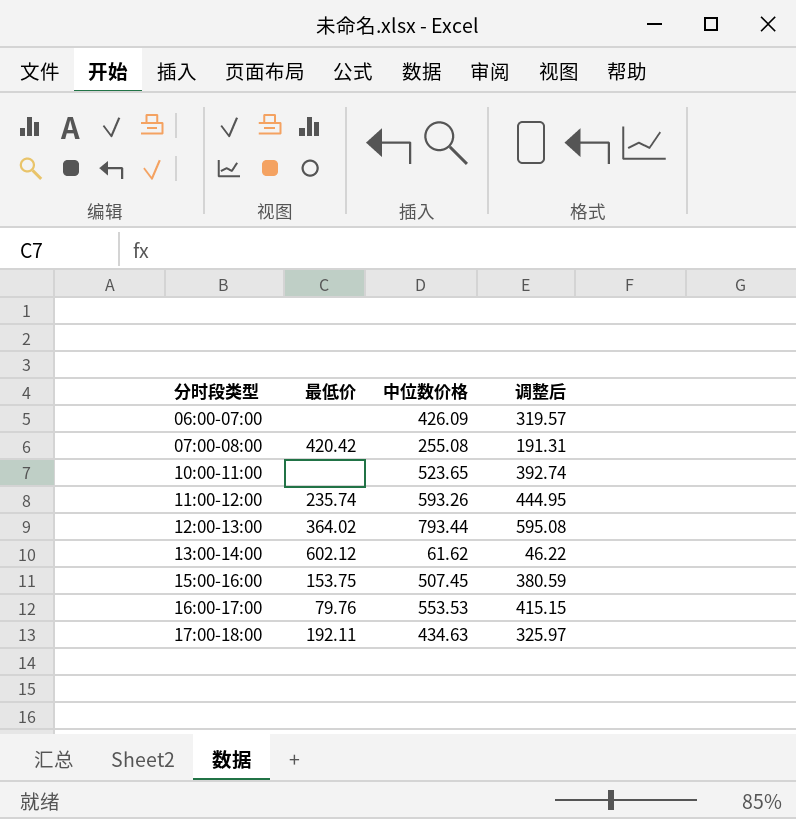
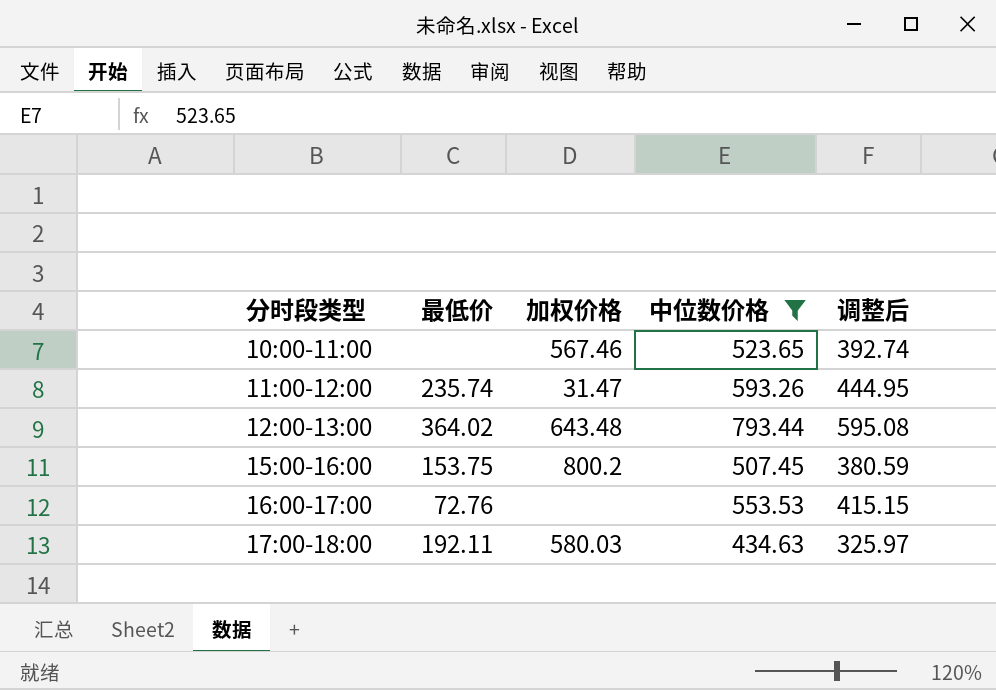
filter: none -> 中位数价格 >= 434.63
column 加权价格 | position: none -> 3
16:00-17:00 | 最低价: 79.76 -> 72.76

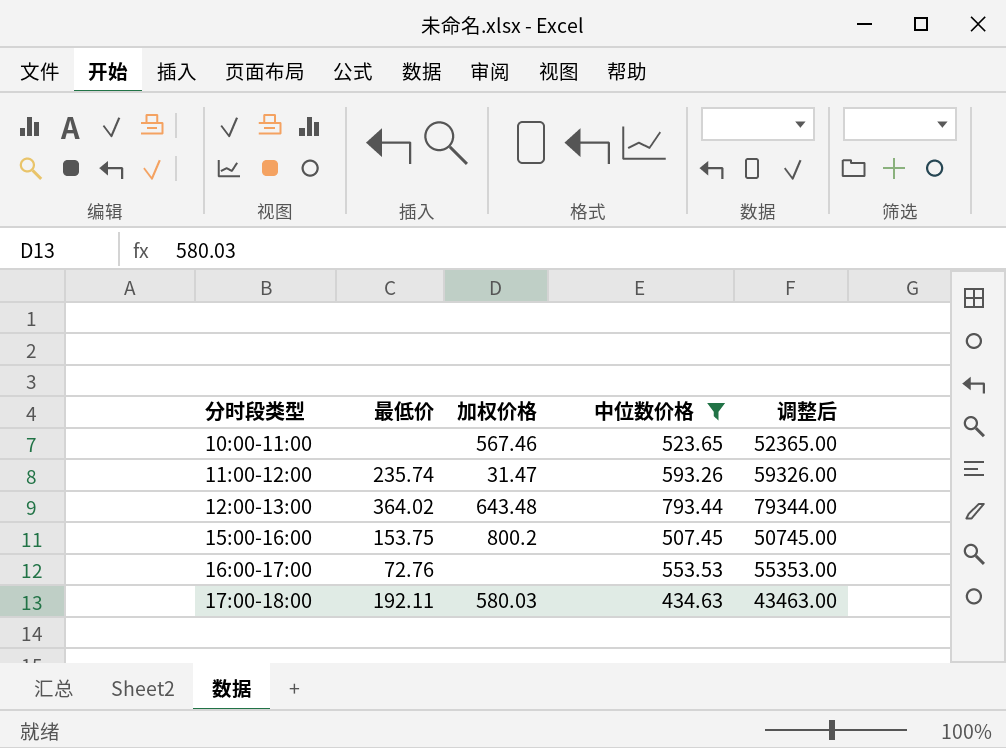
column 调整后 | formula: [中位数价格] * 0.75 -> [中位数价格] * 100

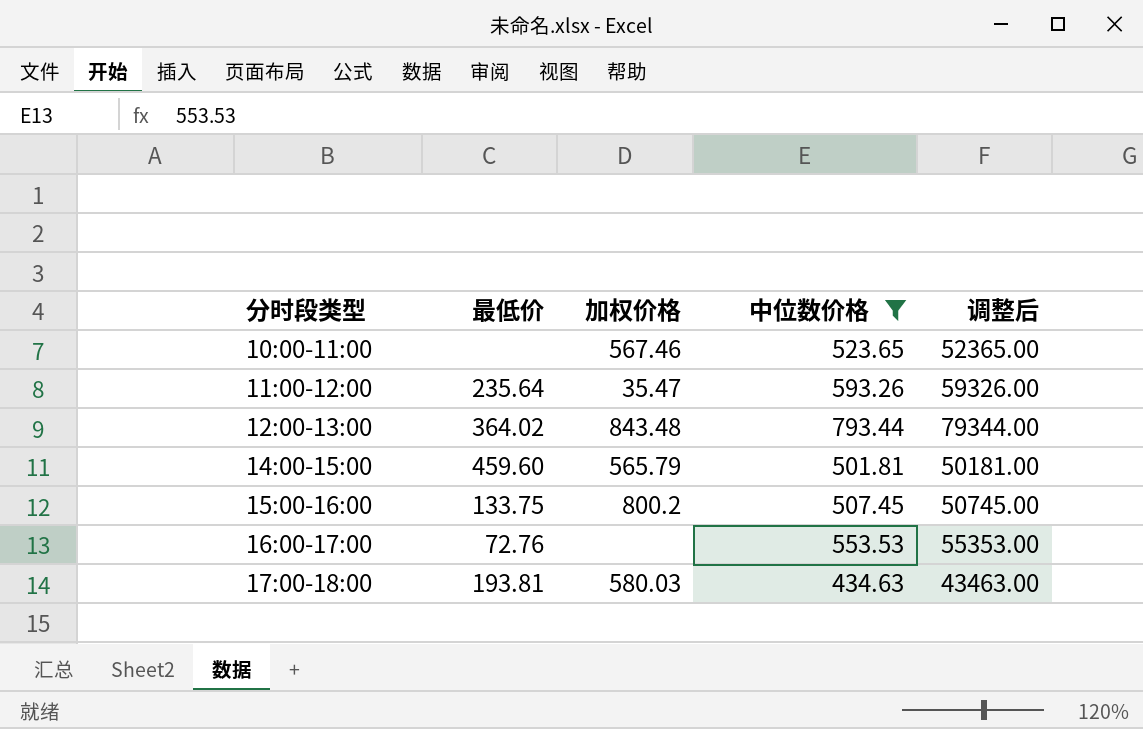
11:00-12:00 | 最低价: 235.74 -> 235.64
11:00-12:00 | 加权价格: 31.47 -> 35.47
12:00-13:00 | 加权价格: 643.48 -> 843.48
row 14:00-15:00: none -> 459.60 | 565.79 | 501.81 | 50181.00
15:00-16:00 | 最低价: 153.75 -> 133.75
17:00-18:00 | 最低价: 192.11 -> 193.81

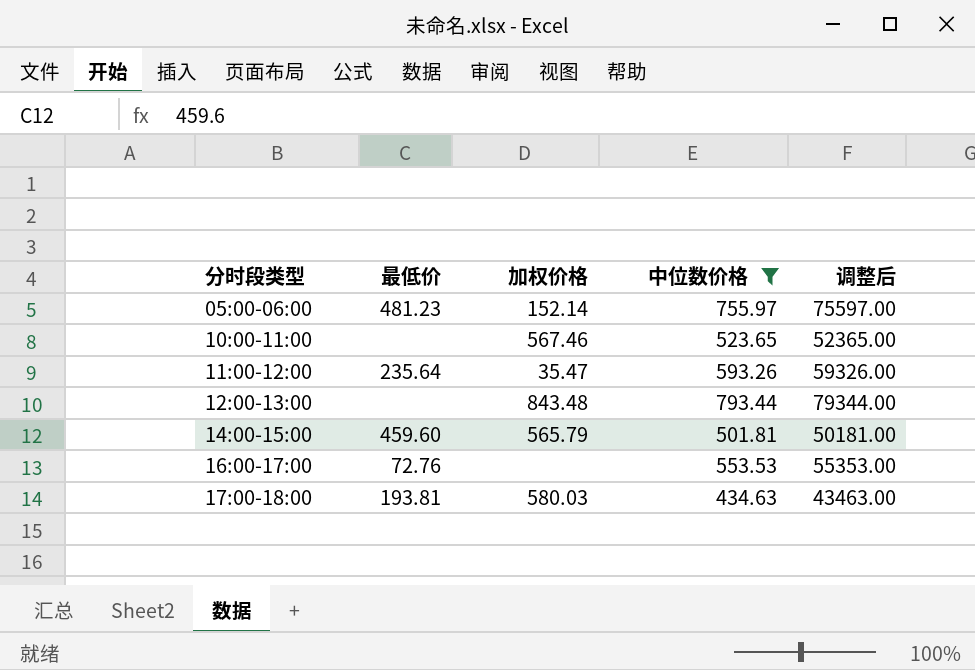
row 15:00-16:00: 133.75 | 800.2 | 507.45 | 50745.00 -> none
row 05:00-06:00: none -> 481.23 | 152.14 | 755.97 | 75597.00
12:00-13:00 | 最低价: 364.02 -> none

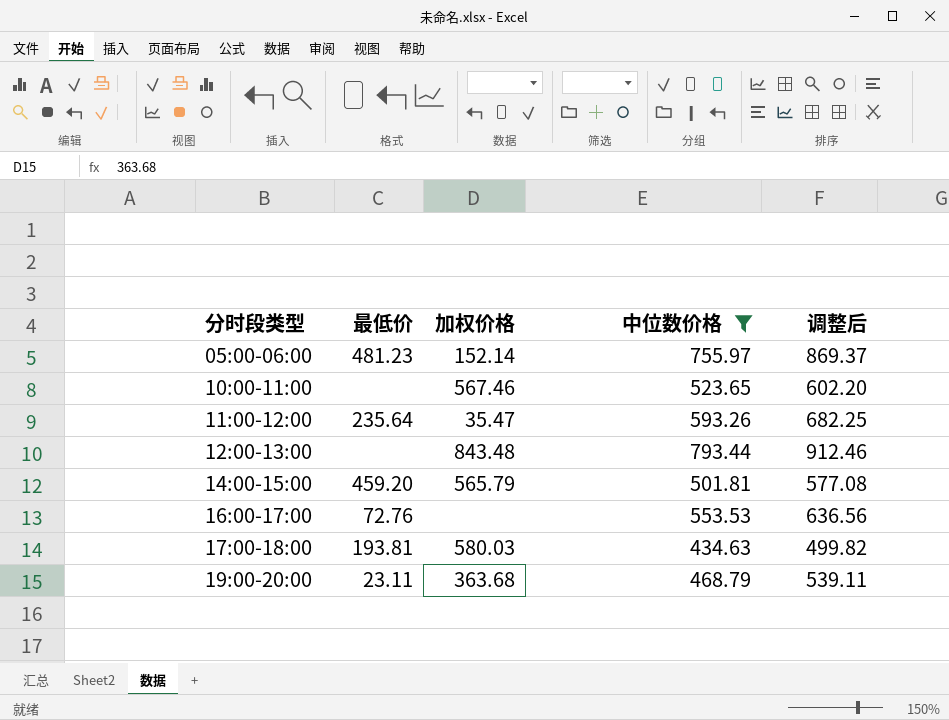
column 调整后 | formula: [中位数价格] * 100 -> [中位数价格] * 1.15
14:00-15:00 | 最低价: 459.60 -> 459.20
row 19:00-20:00: none -> 23.11 | 363.68 | 468.79 | 539.11

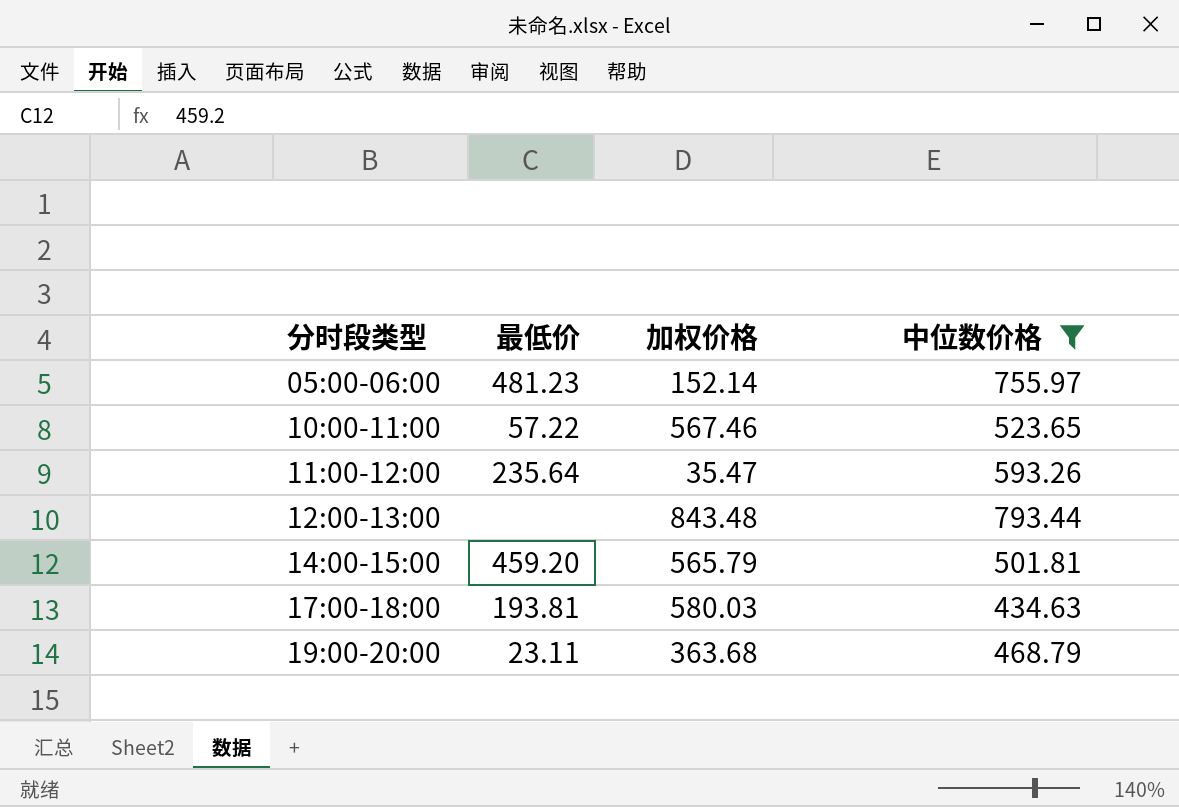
column 调整后 | formula: [中位数价格] * 1.15 -> none
row 16:00-17:00: 72.76 | none | 553.53 | 636.56 -> none
10:00-11:00 | 最低价: none -> 57.22

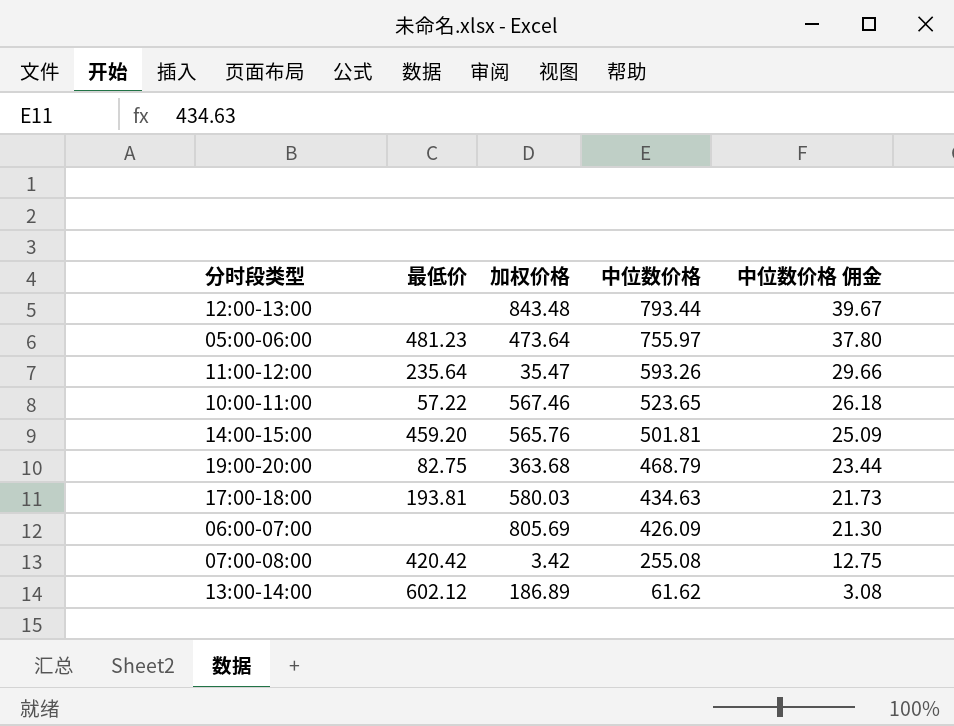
filter: 中位数价格 >= 434.63 -> none
row order: 分时段类型 ascending -> 中位数价格 descending
column 中位数价格 佣金 | formula: none -> [中位数价格] * 0.05
05:00-06:00 | 加权价格: 152.14 -> 473.64
14:00-15:00 | 加权价格: 565.79 -> 565.76
19:00-20:00 | 最低价: 23.11 -> 82.75

